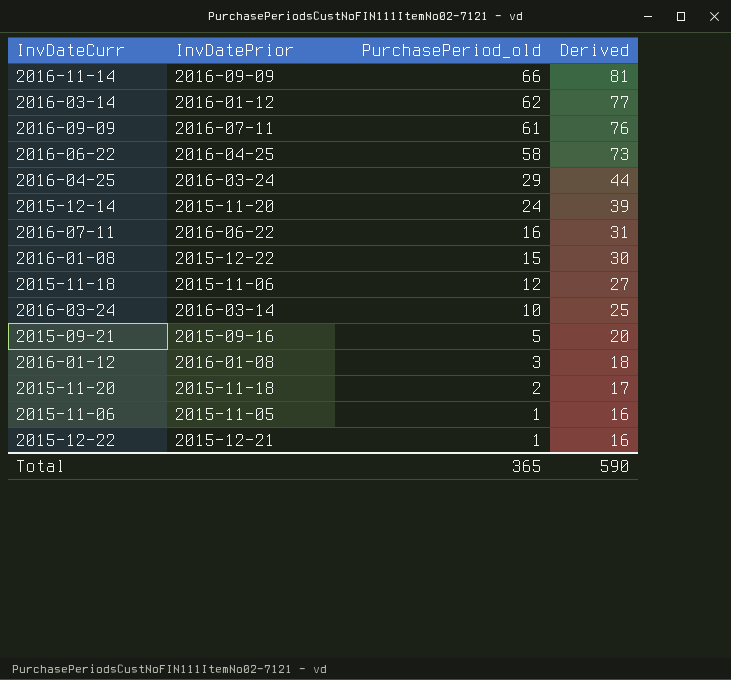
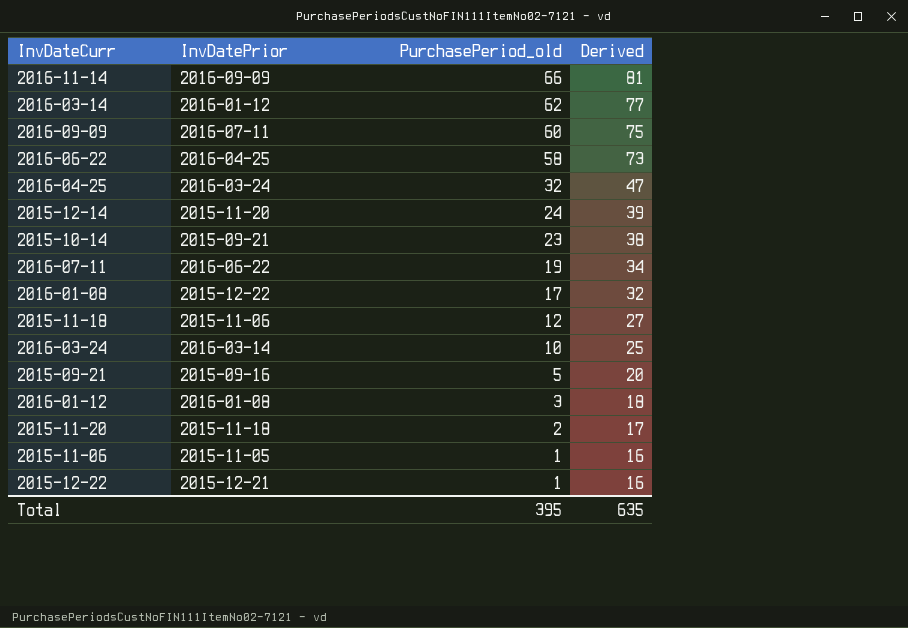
2016-09-09 | PurchasePeriod_old: 61 -> 60
2016-09-09 | Derived: 76 -> 75
2016-04-25 | PurchasePeriod_old: 29 -> 32
2016-04-25 | Derived: 44 -> 47
row 2015-10-14: none -> 2015-09-21 | 23 | 38
2016-07-11 | PurchasePeriod_old: 16 -> 19
2016-07-11 | Derived: 31 -> 34
2016-01-08 | PurchasePeriod_old: 15 -> 17
2016-01-08 | Derived: 30 -> 32
Total | PurchasePeriod_old: 365 -> 395
Total | Derived: 590 -> 635

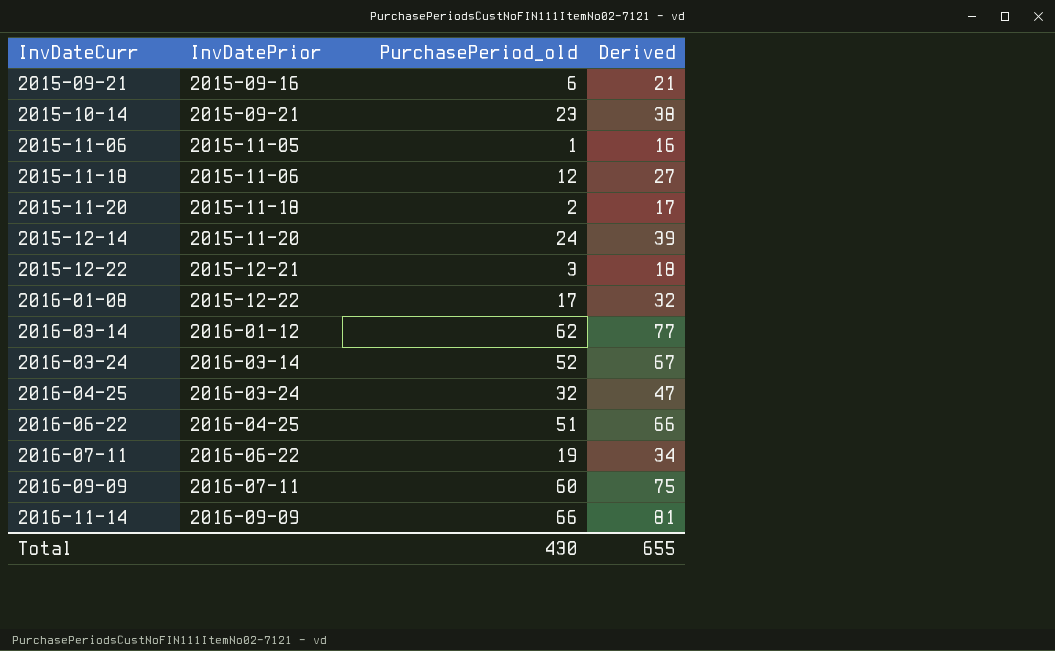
row order: PurchasePeriod_old descending -> InvDateCurr ascending
row 2016-01-12: 2016-01-08 | 3 | 18 -> none
2015-09-21 | PurchasePeriod_old: 5 -> 6
2015-09-21 | Derived: 20 -> 21
2015-12-22 | PurchasePeriod_old: 1 -> 3
2015-12-22 | Derived: 16 -> 18
2016-03-24 | PurchasePeriod_old: 10 -> 52
2016-03-24 | Derived: 25 -> 67
2016-06-22 | PurchasePeriod_old: 58 -> 51
2016-06-22 | Derived: 73 -> 66
Total | PurchasePeriod_old: 395 -> 430
Total | Derived: 635 -> 655

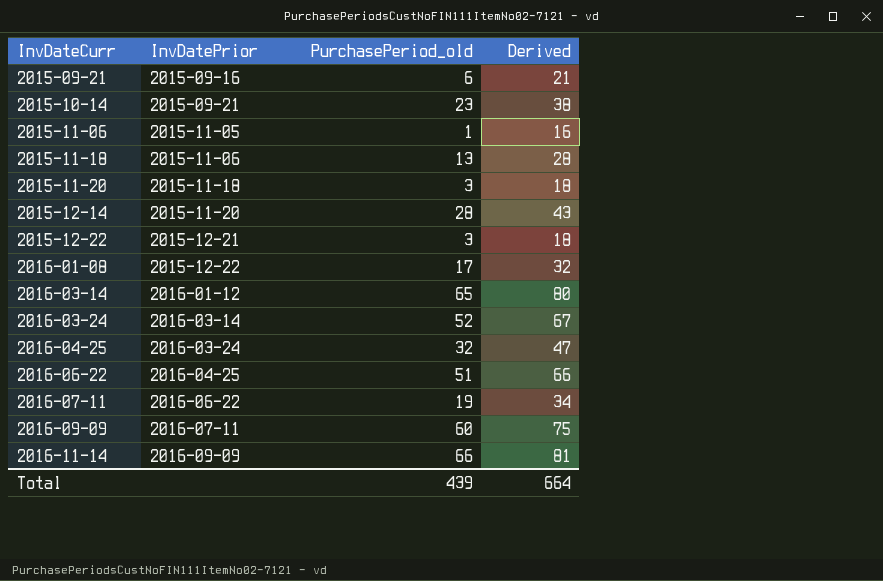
2015-11-18 | PurchasePeriod_old: 12 -> 13
2015-11-18 | Derived: 27 -> 28
2015-11-20 | PurchasePeriod_old: 2 -> 3
2015-11-20 | Derived: 17 -> 18
2015-12-14 | PurchasePeriod_old: 24 -> 28
2015-12-14 | Derived: 39 -> 43
2016-03-14 | PurchasePeriod_old: 62 -> 65
2016-03-14 | Derived: 77 -> 80
Total | PurchasePeriod_old: 430 -> 439
Total | Derived: 655 -> 664

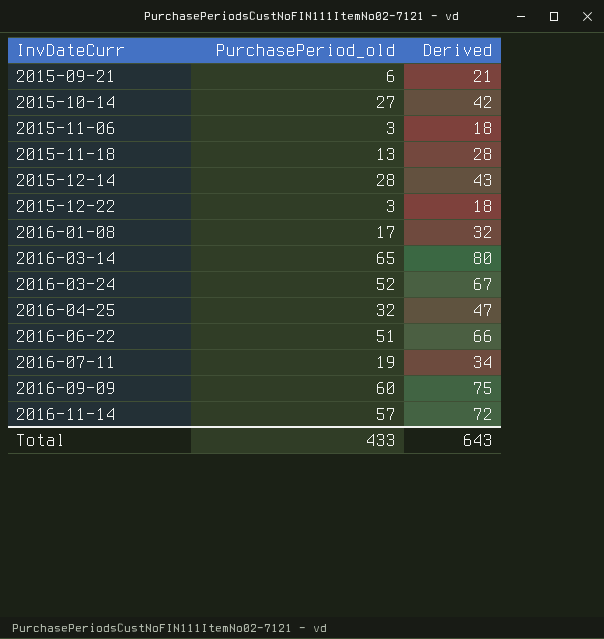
column InvDatePrior | position: 2 -> none
row 2015-11-20: 2015-11-18 | 3 | 18 -> none
2015-10-14 | PurchasePeriod_old: 23 -> 27
2015-10-14 | Derived: 38 -> 42
2015-11-06 | PurchasePeriod_old: 1 -> 3
2015-11-06 | Derived: 16 -> 18
2016-11-14 | PurchasePeriod_old: 66 -> 57
2016-11-14 | Derived: 81 -> 72
Total | PurchasePeriod_old: 439 -> 433
Total | Derived: 664 -> 643

